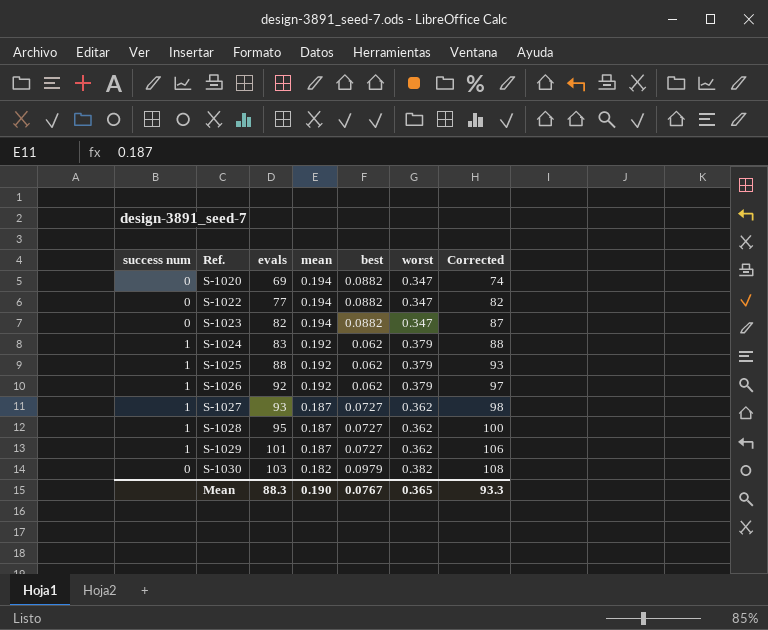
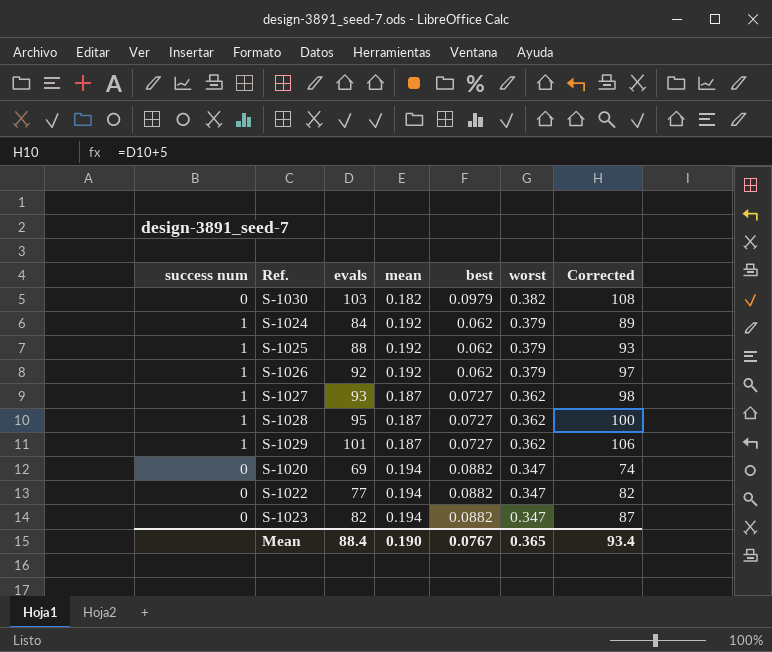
row order: Ref. ascending -> worst descending
S-1024 | evals: 83 -> 84
S-1024 | Corrected: 88 -> 89
Mean | evals: 88.3 -> 88.4
Mean | Corrected: 93.3 -> 93.4

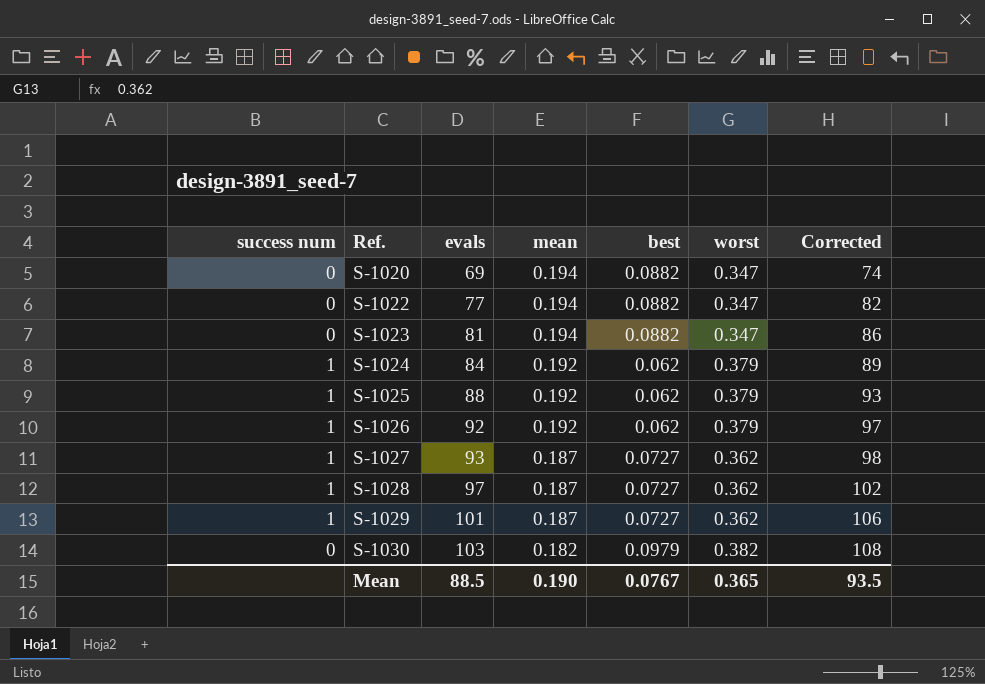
row order: worst descending -> Ref. ascending
S-1023 | evals: 82 -> 81
S-1023 | Corrected: 87 -> 86
S-1028 | evals: 95 -> 97
S-1028 | Corrected: 100 -> 102
Mean | evals: 88.4 -> 88.5
Mean | Corrected: 93.4 -> 93.5

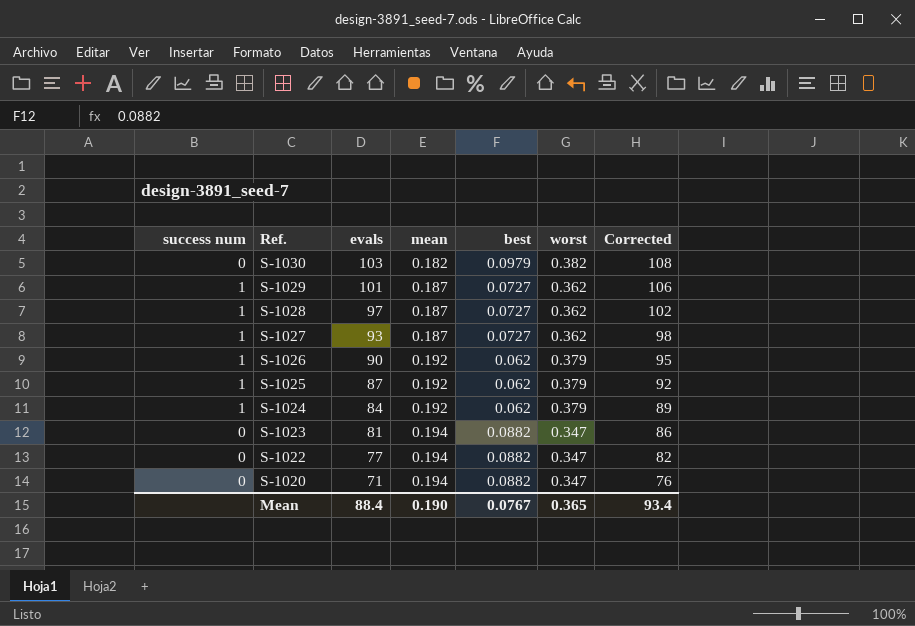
row order: Ref. ascending -> Ref. descending
S-1026 | evals: 92 -> 90
S-1026 | Corrected: 97 -> 95
S-1025 | evals: 88 -> 87
S-1025 | Corrected: 93 -> 92
S-1020 | evals: 69 -> 71
S-1020 | Corrected: 74 -> 76
Mean | evals: 88.5 -> 88.4
Mean | Corrected: 93.5 -> 93.4

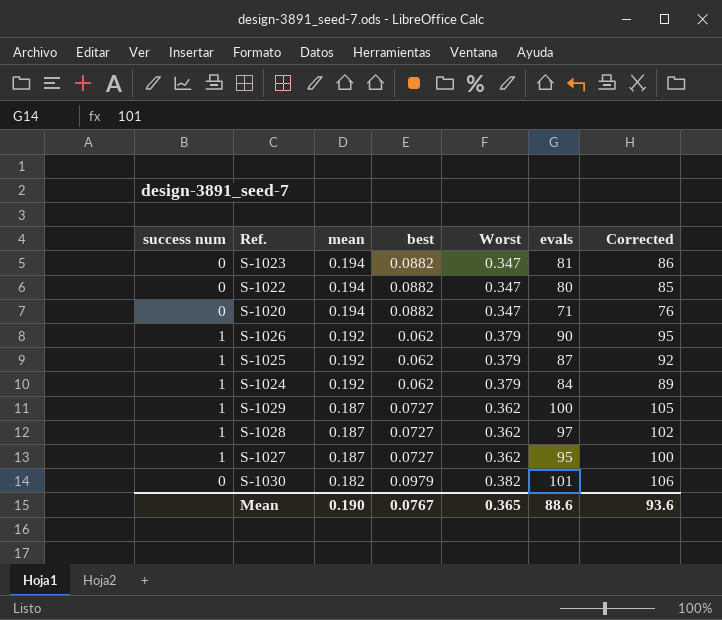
row order: Ref. descending -> mean descending
column name: worst -> Worst
column evals | position: 3 -> 6
S-1022 | evals: 77 -> 80
S-1022 | Corrected: 82 -> 85
S-1029 | evals: 101 -> 100
S-1029 | Corrected: 106 -> 105
S-1027 | evals: 93 -> 95
S-1027 | Corrected: 98 -> 100
S-1030 | evals: 103 -> 101
S-1030 | Corrected: 108 -> 106
Mean | evals: 88.4 -> 88.6
Mean | Corrected: 93.4 -> 93.6

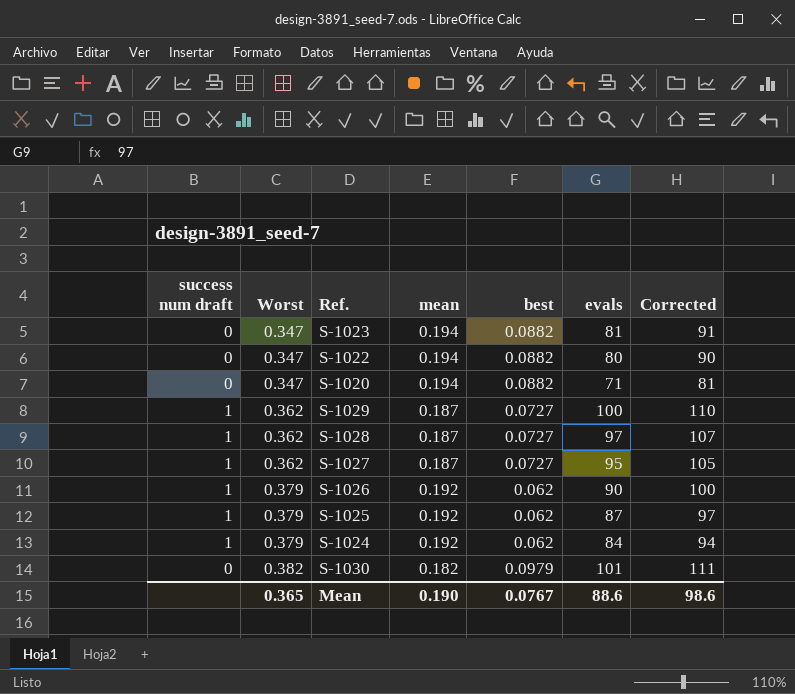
row order: mean descending -> Worst ascending
column name: success num -> success num draft
column Worst | position: 5 -> 2
column Corrected | formula: [evals] + 5 -> [evals] + 10
Mean | Corrected: 93.6 -> 98.6

